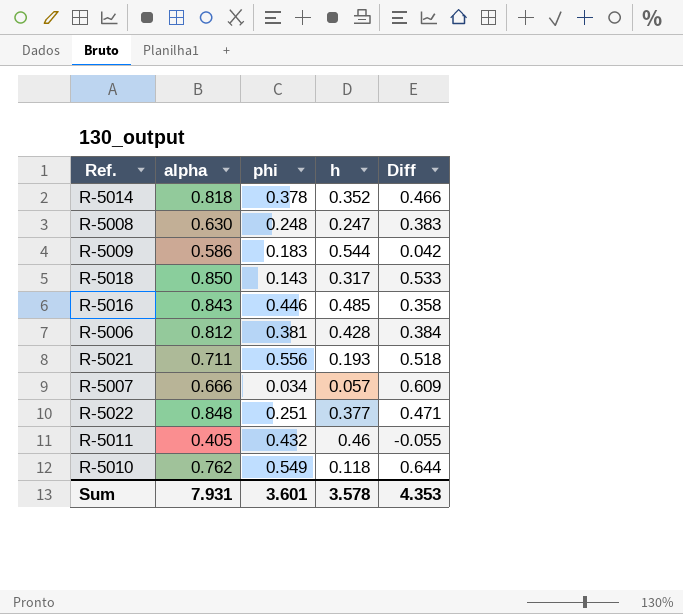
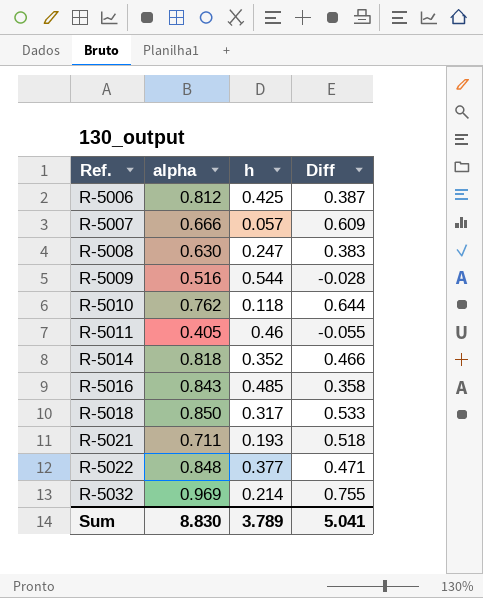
row order: none -> Ref. ascending
column phi | position: 3 -> none
R-5006 | h: 0.428 -> 0.425
R-5006 | Diff: 0.384 -> 0.387
R-5009 | alpha: 0.586 -> 0.516
R-5009 | Diff: 0.042 -> -0.028
row R-5032: none -> 0.969 | 0.214 | 0.755
Sum | alpha: 7.931 -> 8.830
Sum | h: 3.578 -> 3.789
Sum | Diff: 4.353 -> 5.041

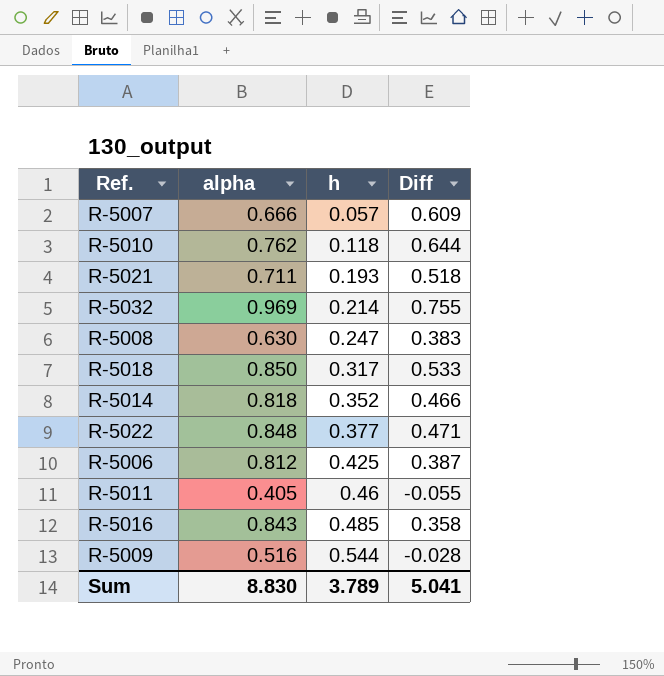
row order: Ref. ascending -> h ascending

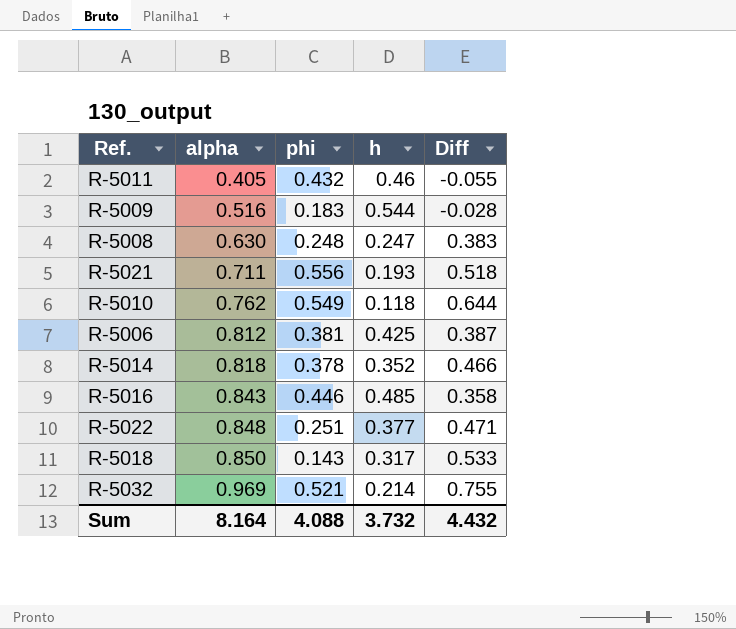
row order: h ascending -> alpha ascending
column phi | position: none -> 3
row R-5007: 0.666 | 0.057 | 0.609 -> none
Sum | alpha: 8.830 -> 8.164
Sum | h: 3.789 -> 3.732
Sum | Diff: 5.041 -> 4.432

